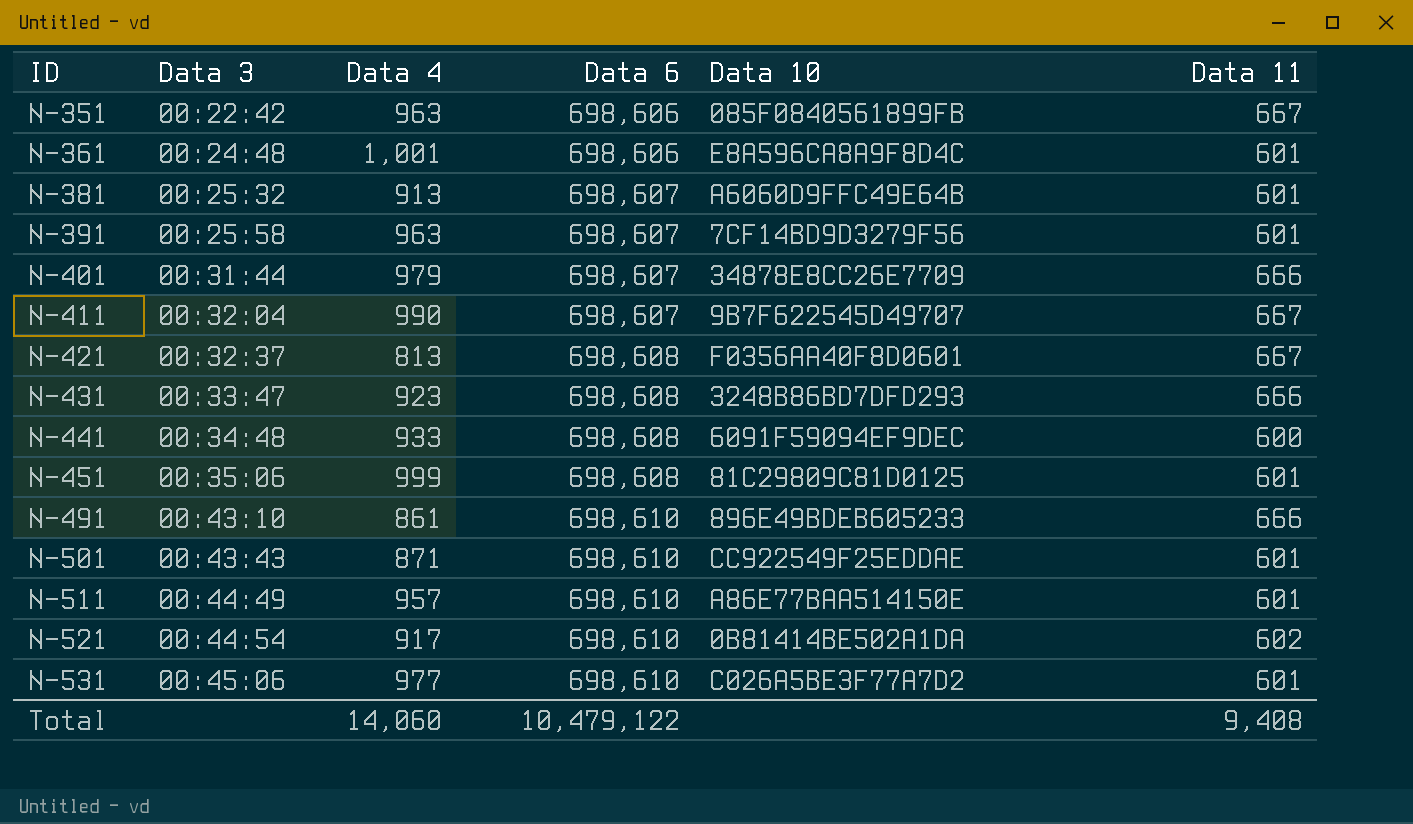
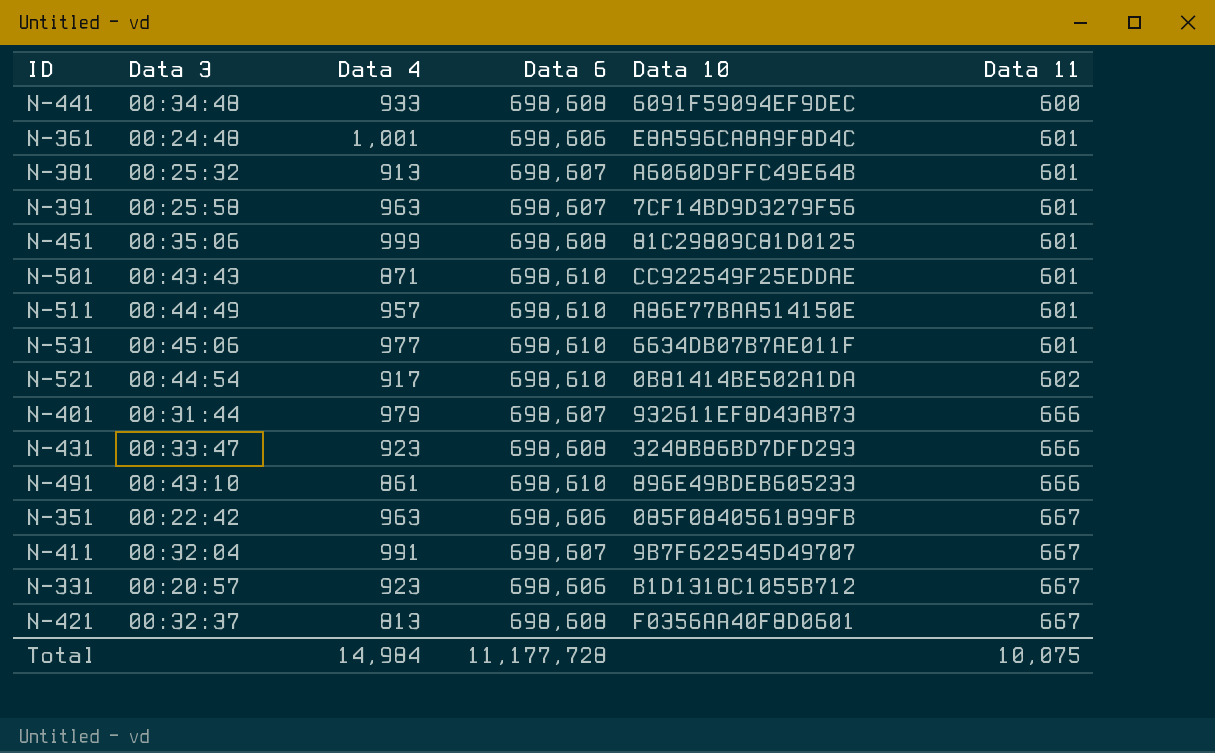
row order: ID ascending -> Data 11 ascending
N-531 | Data 10: C026A5BE3F77A7D2 -> 6634DB07B7AE011F
N-401 | Data 10: 34878E8CC26E7709 -> 932611EF8D43AB73
N-411 | Data 4: 990 -> 991
row N-331: none -> 00:20:57 | 923 | 698,606 | B1D1318C1055B712 | 667
Total | Data 4: 14,060 -> 14,984
Total | Data 6: 10,479,122 -> 11,177,728
Total | Data 11: 9,408 -> 10,075

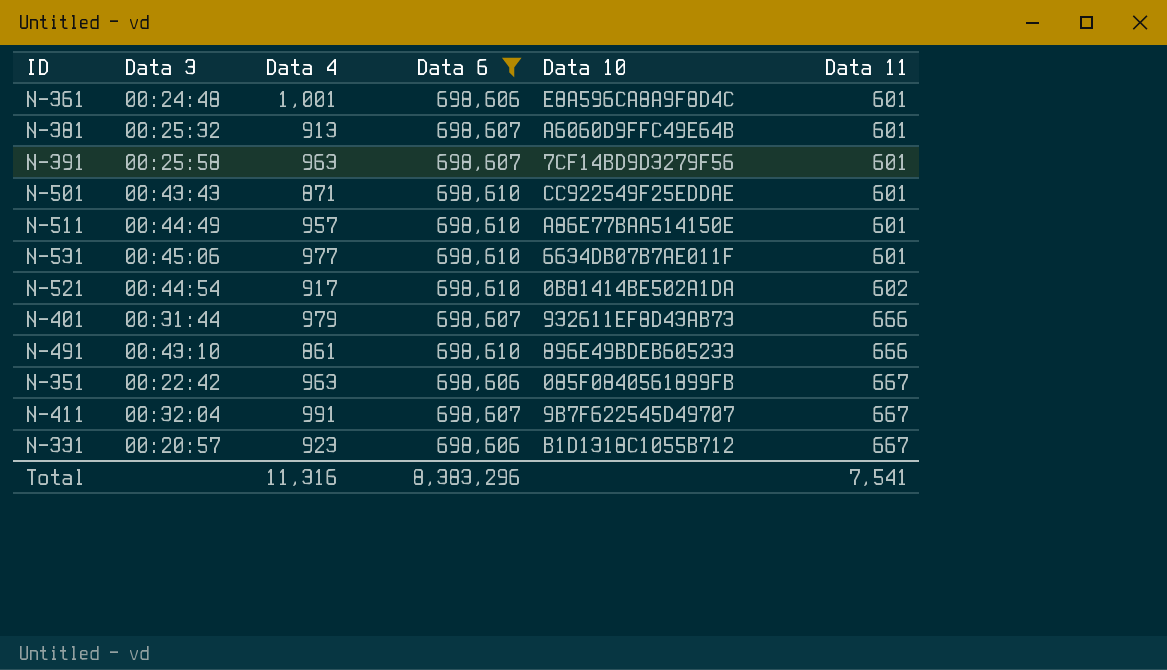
filter: none -> Data 6 != 698,608
Total | Data 4: 14,984 -> 11,316
Total | Data 6: 11,177,728 -> 8,383,296
Total | Data 11: 10,075 -> 7,541

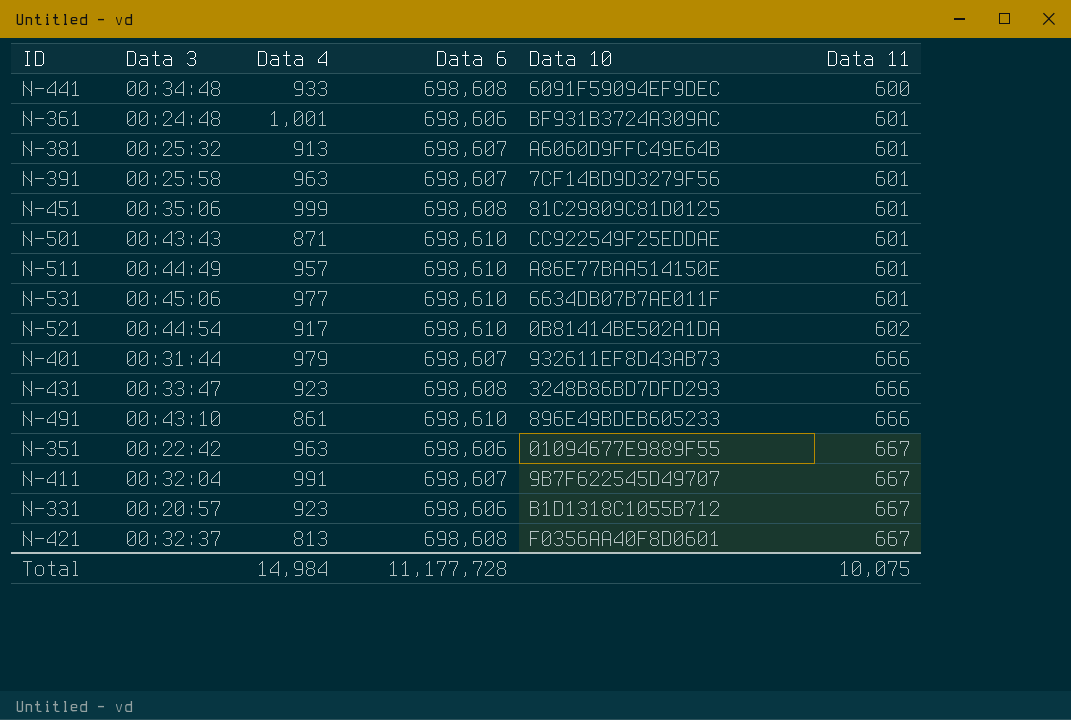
filter: Data 6 != 698,608 -> none
N-361 | Data 10: E8A596CA8A9F8D4C -> BF931B3724A309AC
N-351 | Data 10: 085F0840561899FB -> 01094677E9889F55
Total | Data 4: 11,316 -> 14,984
Total | Data 6: 8,383,296 -> 11,177,728
Total | Data 11: 7,541 -> 10,075

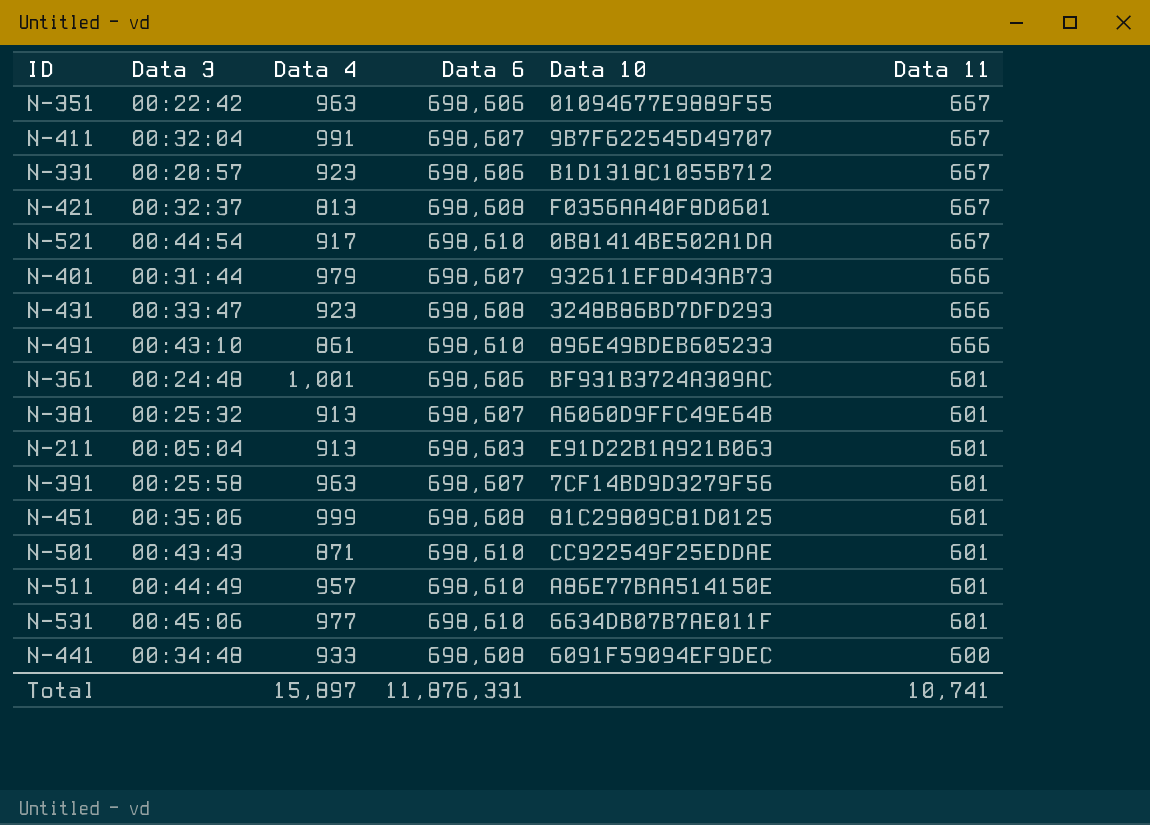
row order: Data 11 ascending -> Data 11 descending
N-521 | Data 11: 602 -> 667
row N-211: none -> 00:05:04 | 913 | 698,603 | E91D22B1A921B063 | 601
Total | Data 4: 14,984 -> 15,897
Total | Data 6: 11,177,728 -> 11,876,331
Total | Data 11: 10,075 -> 10,741

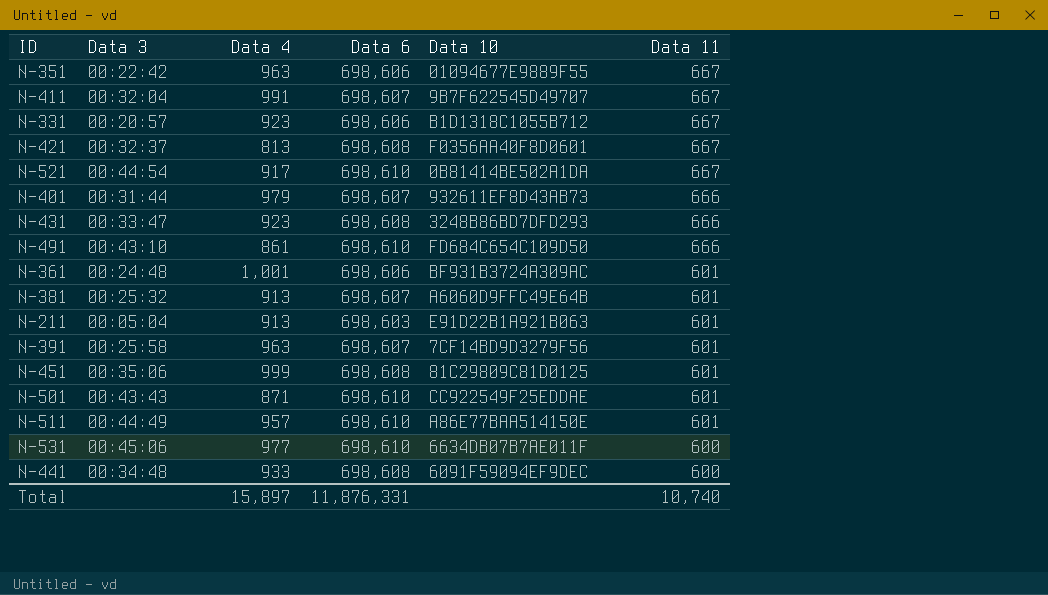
N-491 | Data 10: 896E49BDEB605233 -> FD684C654C109D50
N-531 | Data 11: 601 -> 600
Total | Data 11: 10,741 -> 10,740

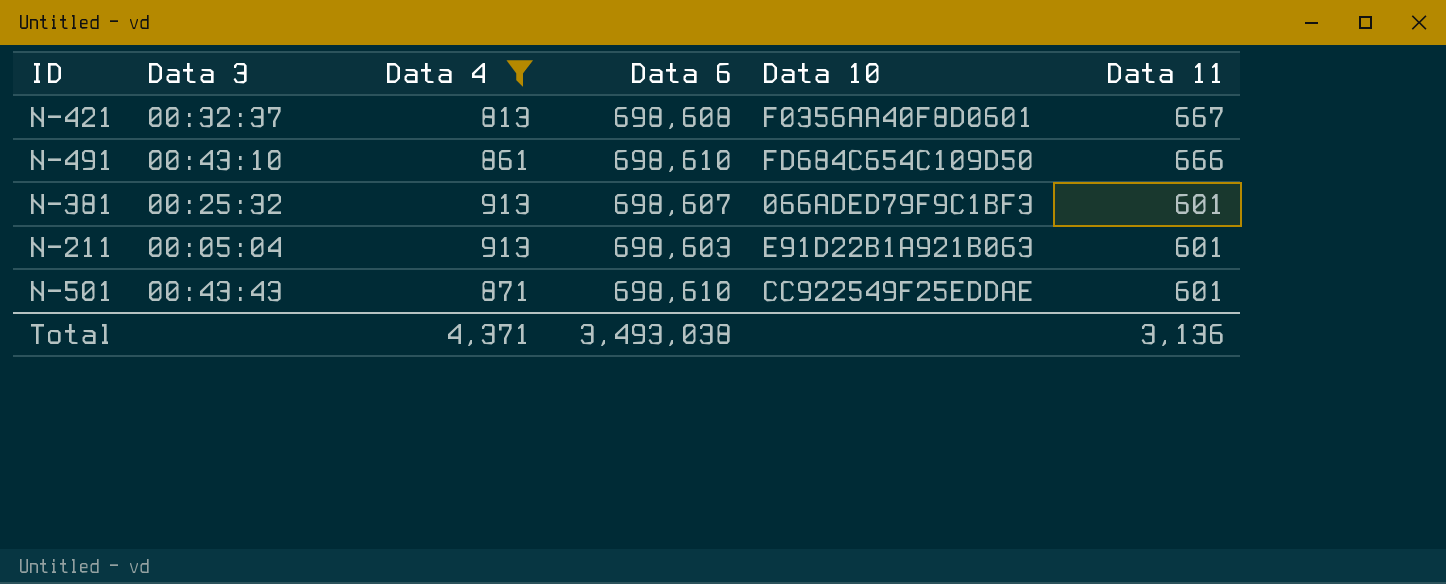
filter: none -> Data 4 <= 913
N-381 | Data 10: A6060D9FFC49E64B -> 066ADED79F9C1BF3
Total | Data 4: 15,897 -> 4,371
Total | Data 6: 11,876,331 -> 3,493,038
Total | Data 11: 10,740 -> 3,136

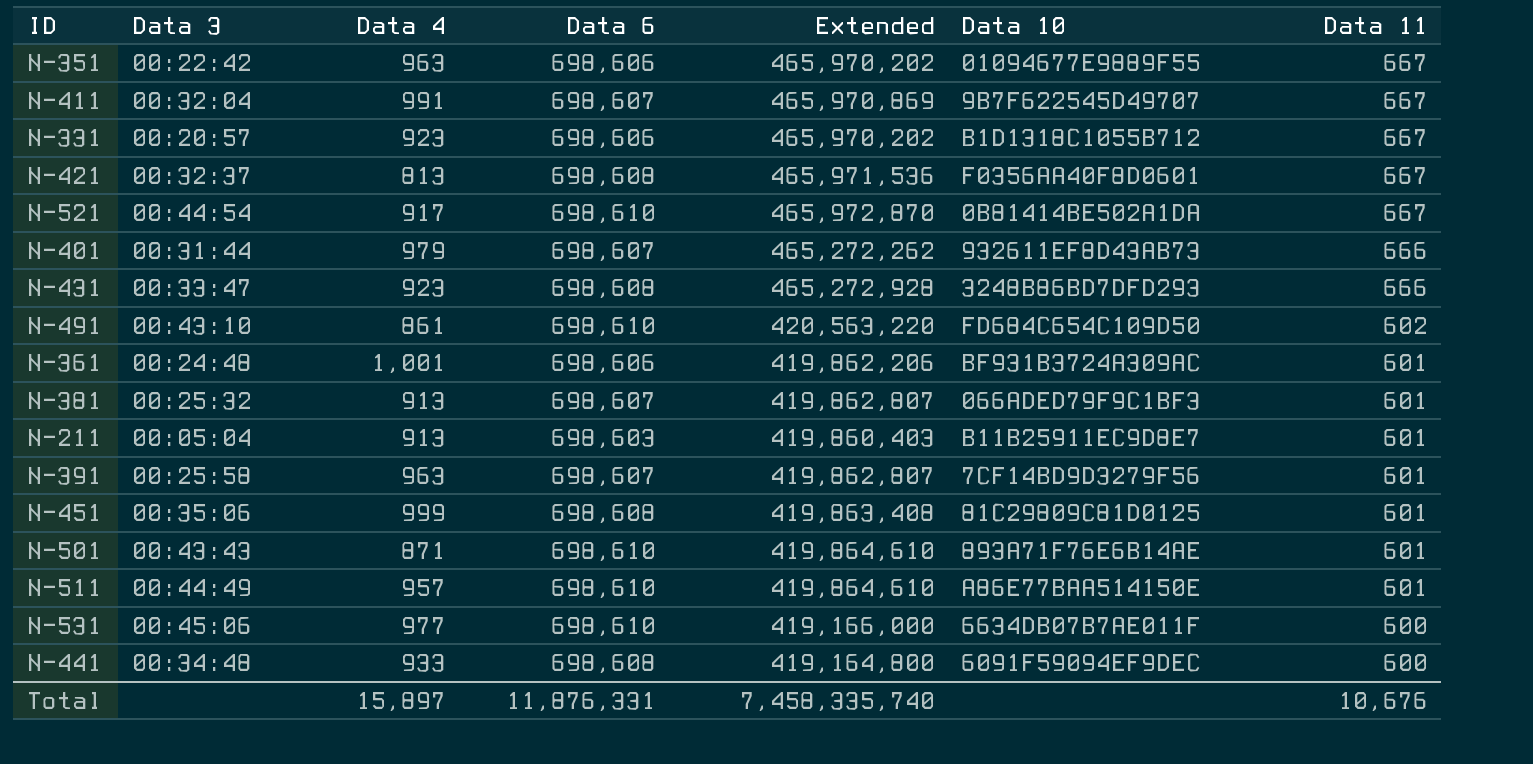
filter: Data 4 <= 913 -> none
column Extended | formula: none -> [Data 6] * [Data 11]
N-491 | Data 11: 666 -> 602
N-211 | Data 10: E91D22B1A921B063 -> B11B25911EC9D8E7
N-501 | Data 10: CC922549F25EDDAE -> 893A71F76E6B14AE
Total | Data 4: 4,371 -> 15,897
Total | Data 6: 3,493,038 -> 11,876,331
Total | Data 11: 3,136 -> 10,676

